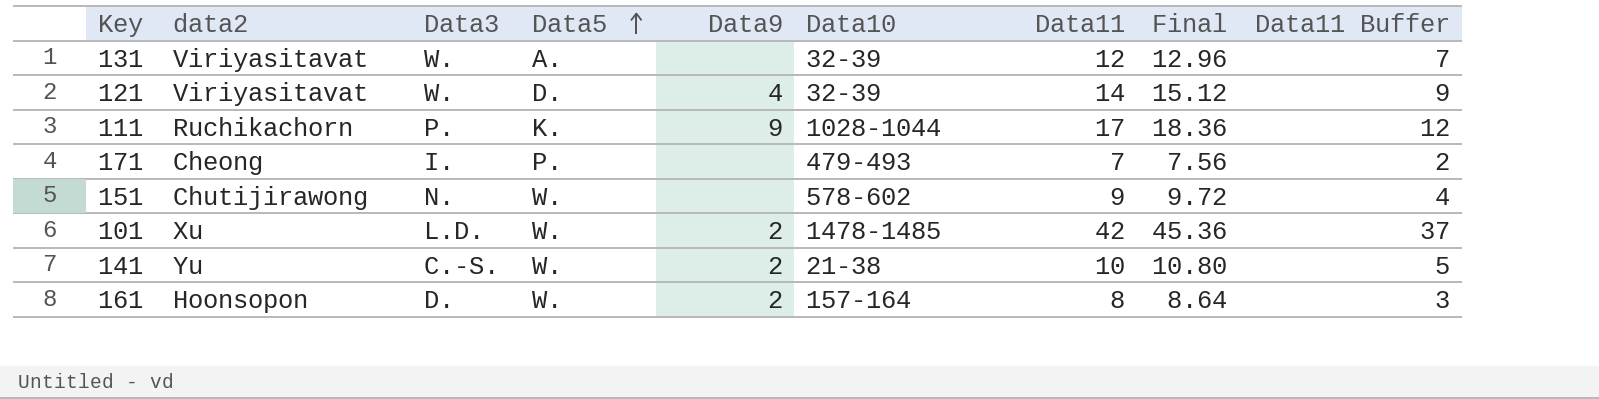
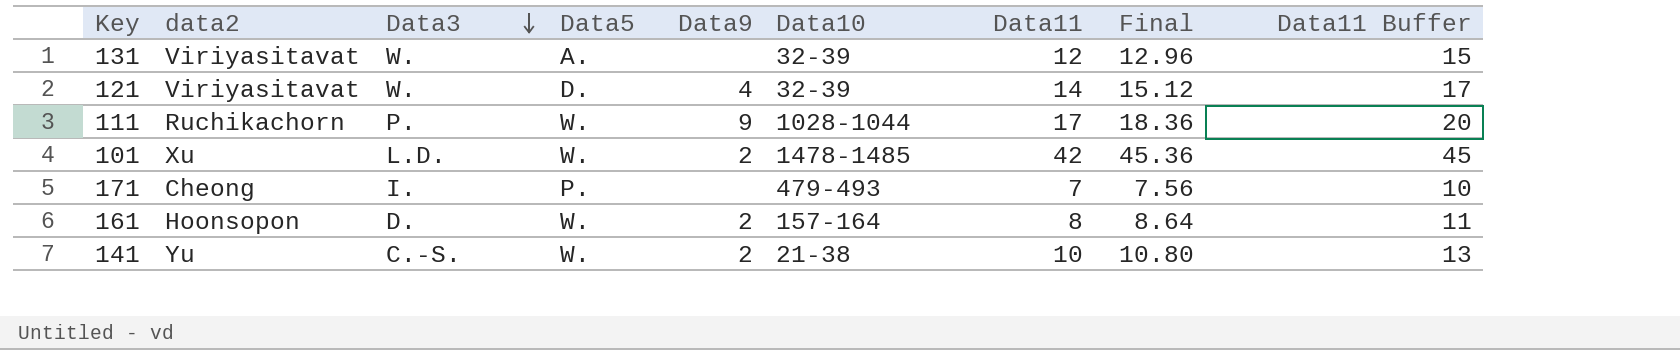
row order: Data5 ascending -> Data3 descending
column Data11 Buffer | formula: [Data11] - 5 -> [Data11] + 3
row 151: Chutijirawong | N. | W. | none | 578-602 | 9 | 9.72 | 4 -> none
111 | Data5: K. -> W.

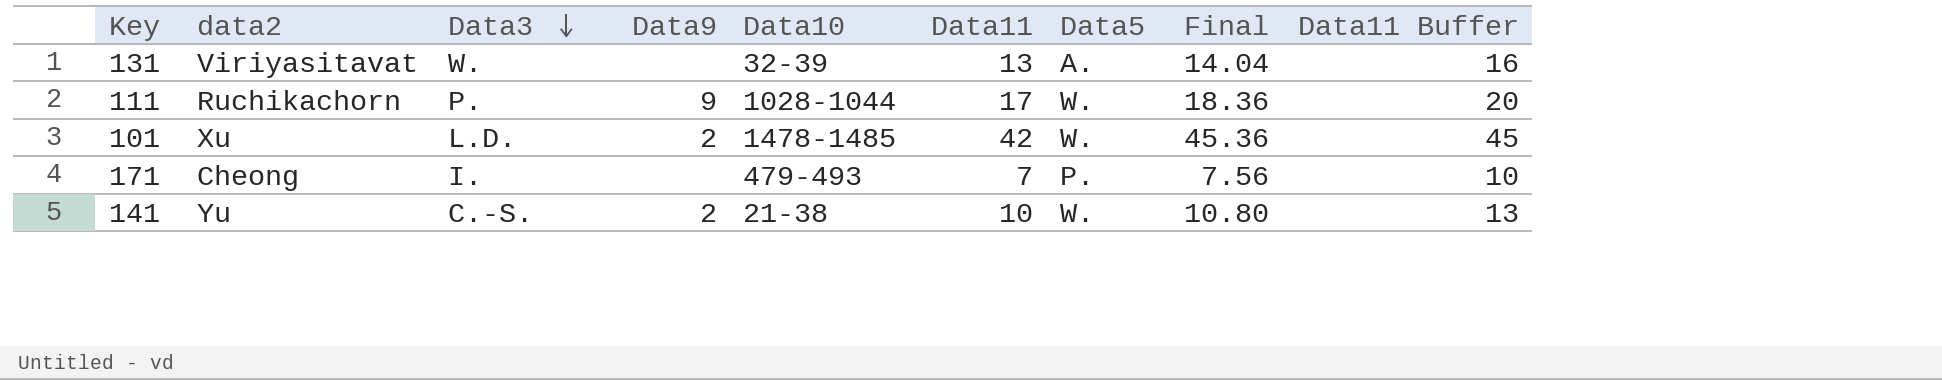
column Data5 | position: 4 -> 7
row 121: Viriyasitavat | W. | D. | 4 | 32-39 | 14 | 15.12 | 17 -> none
row 161: Hoonsopon | D. | W. | 2 | 157-164 | 8 | 8.64 | 11 -> none
131 | Data11: 12 -> 13
131 | Final: 12.96 -> 14.04
131 | Data11 Buffer: 15 -> 16

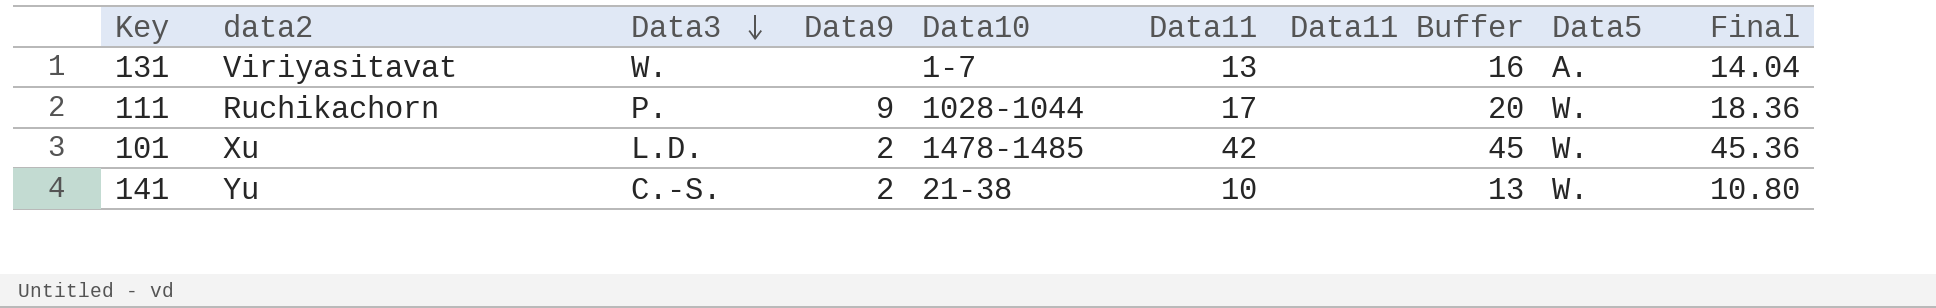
column Data11 Buffer | position: 9 -> 7
row 171: Cheong | I. | none | 479-493 | 7 | P. | 7.56 | 10 -> none
131 | Data10: 32-39 -> 1-7

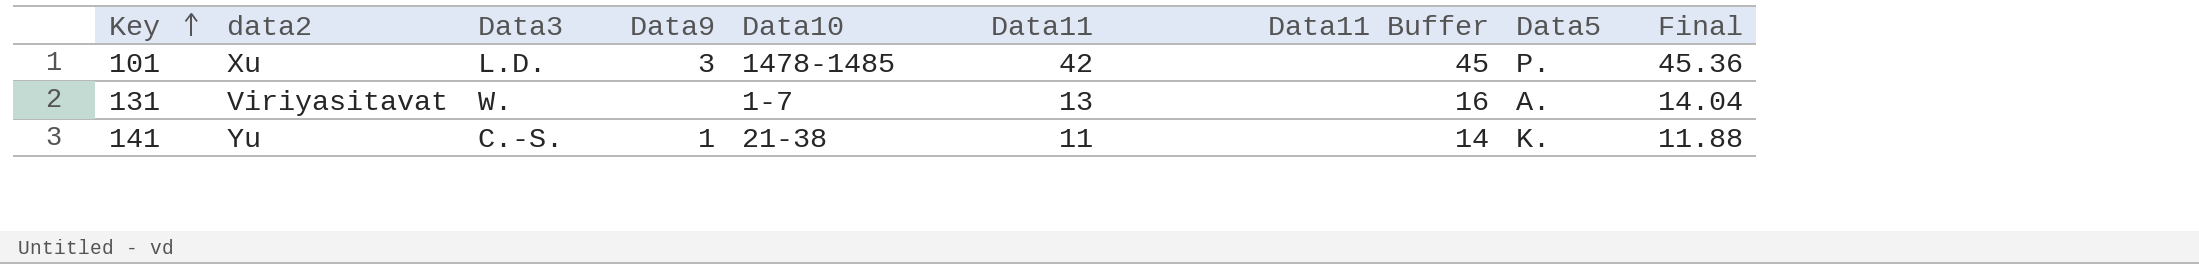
row order: Data3 descending -> Key ascending
row 111: Ruchikachorn | P. | 9 | 1028-1044 | 17 | 20 | W. | 18.36 -> none
101 | Data9: 2 -> 3
101 | Data5: W. -> P.
141 | Data9: 2 -> 1
141 | Data11: 10 -> 11
141 | Data11 Buffer: 13 -> 14
141 | Data5: W. -> K.
141 | Final: 10.80 -> 11.88

